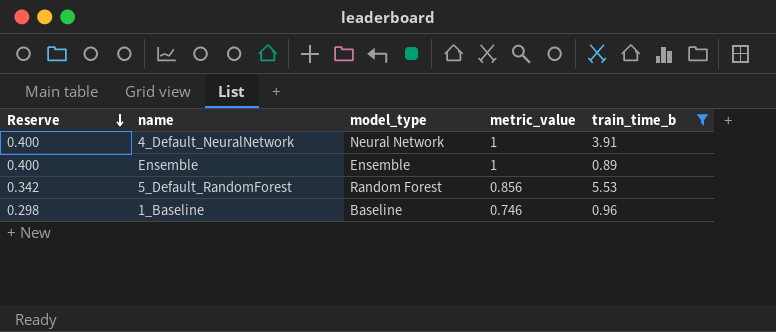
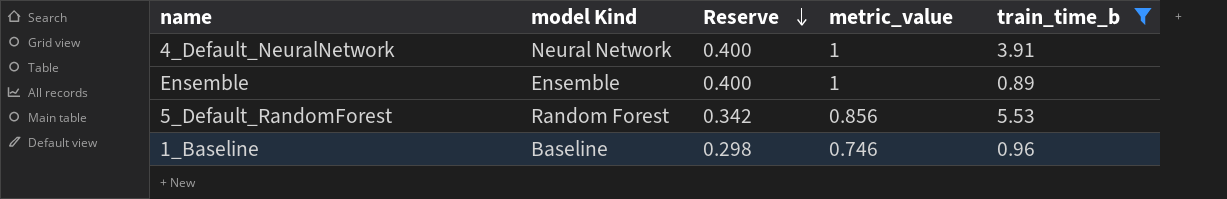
column name: model_type -> model Kind
column Reserve | position: 1 -> 3

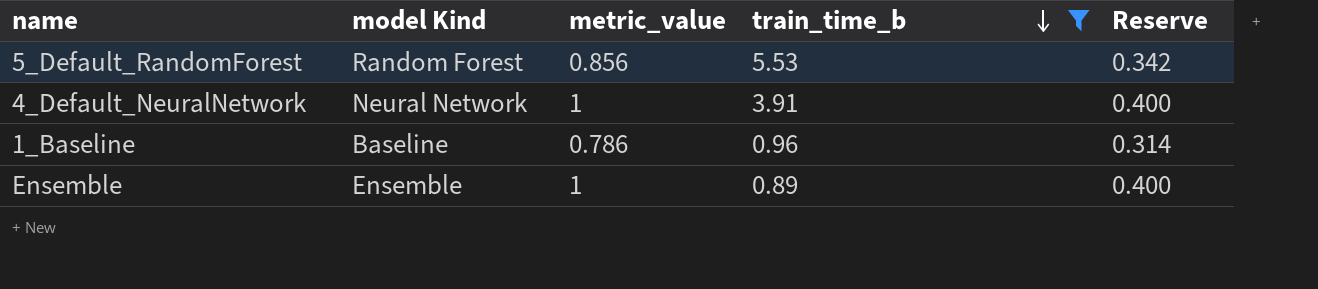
row order: Reserve descending -> train_time_b descending
column Reserve | position: 3 -> 5
1_Baseline | metric_value: 0.746 -> 0.786
1_Baseline | Reserve: 0.298 -> 0.314

